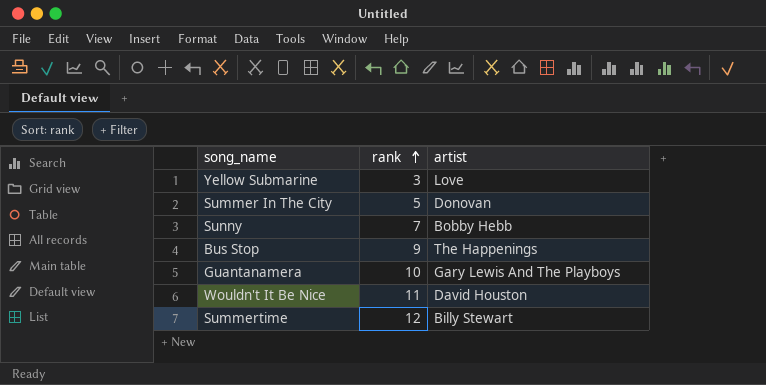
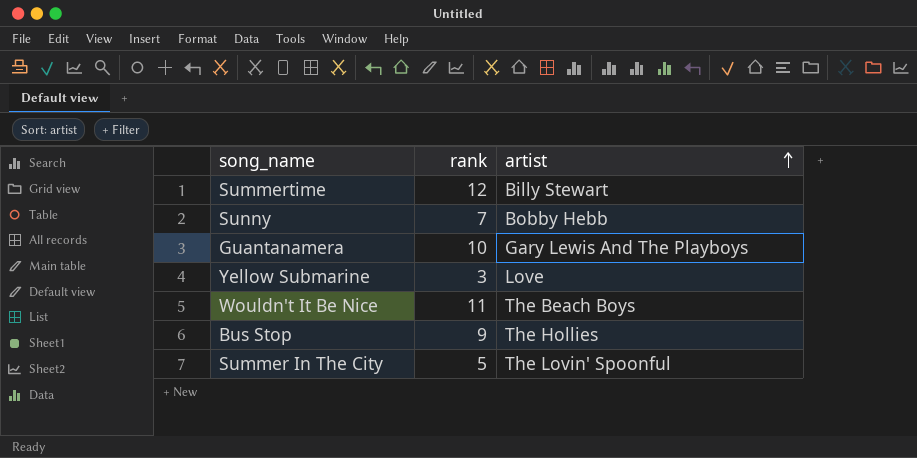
row order: rank ascending -> artist ascending
Wouldn't It Be Nice | artist: David Houston -> The Beach Boys
Bus Stop | artist: The Happenings -> The Hollies
Summer In The City | artist: Donovan -> The Lovin' Spoonful

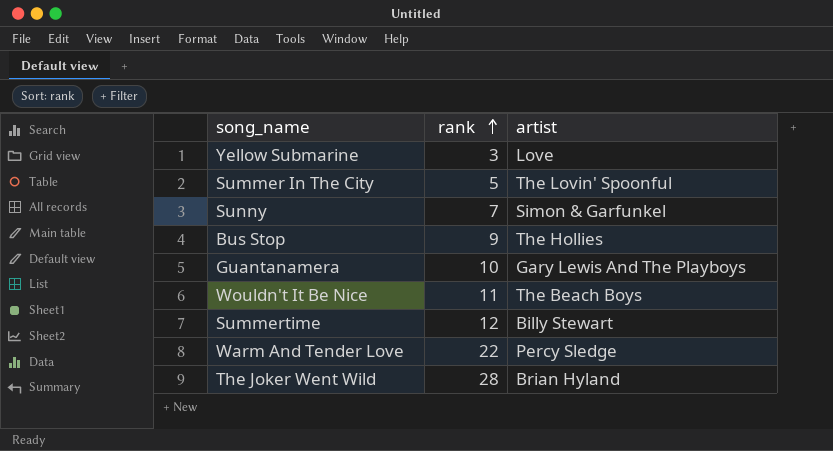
row order: artist ascending -> rank ascending
Sunny | artist: Bobby Hebb -> Simon & Garfunkel
row Warm And Tender Love: none -> 22 | Percy Sledge
row The Joker Went Wild: none -> 28 | Brian Hyland

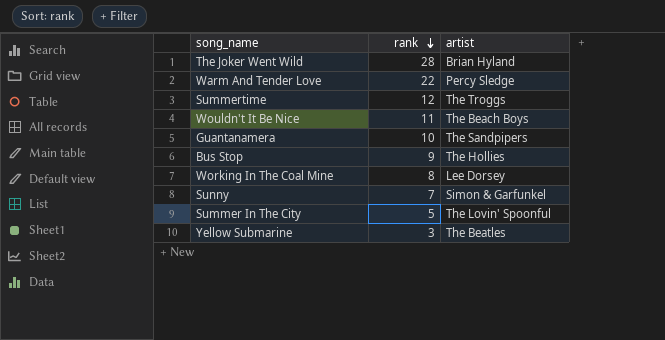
row order: rank ascending -> rank descending
Summertime | artist: Billy Stewart -> The Troggs
Guantanamera | artist: Gary Lewis And The Playboys -> The Sandpipers
row Working In The Coal Mine: none -> 8 | Lee Dorsey
Yellow Submarine | artist: Love -> The Beatles

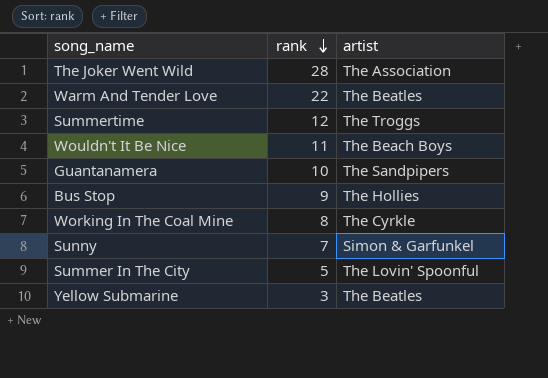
The Joker Went Wild | artist: Brian Hyland -> The Association
Warm And Tender Love | artist: Percy Sledge -> The Beatles
Working In The Coal Mine | artist: Lee Dorsey -> The Cyrkle

